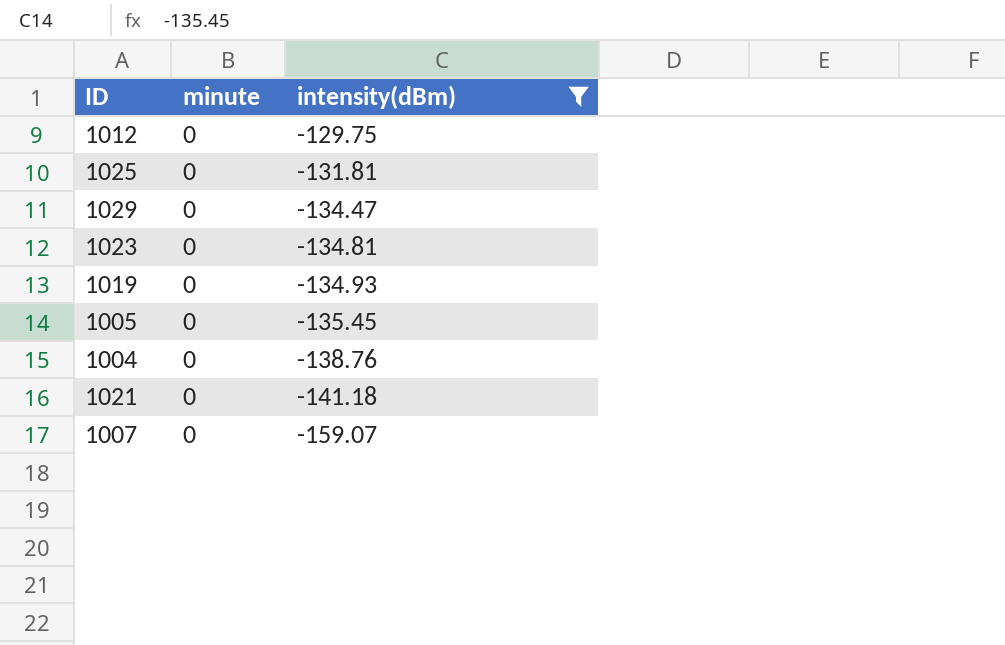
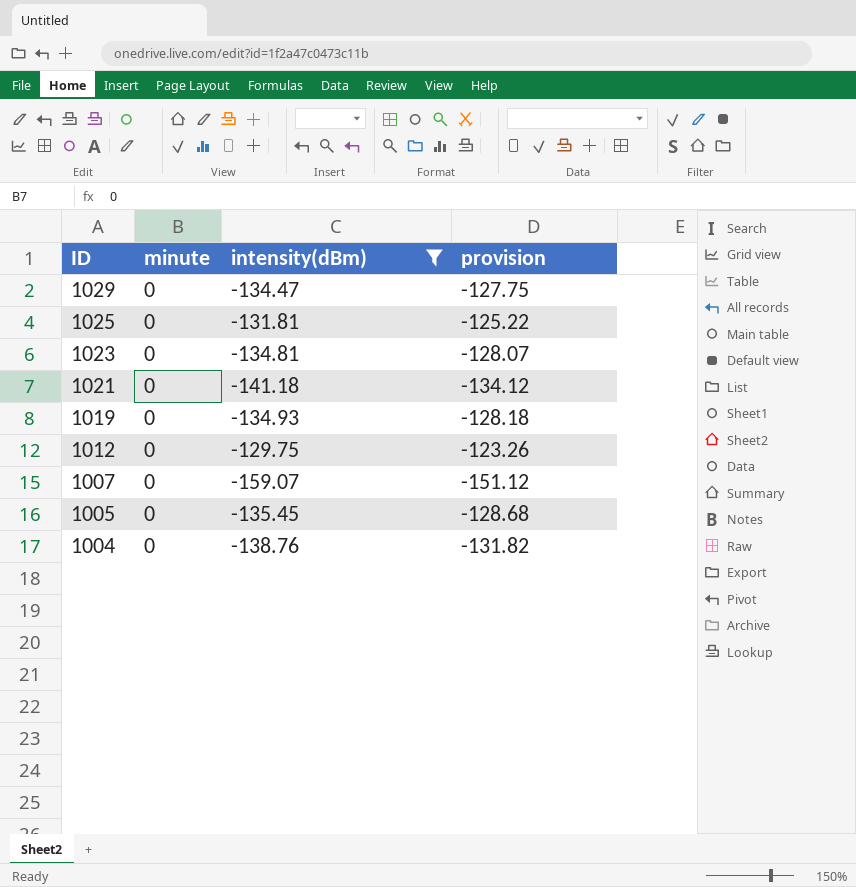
row order: intensity(dBm) descending -> ID descending
column provision | formula: none -> [intensity(dBm)] * 0.95

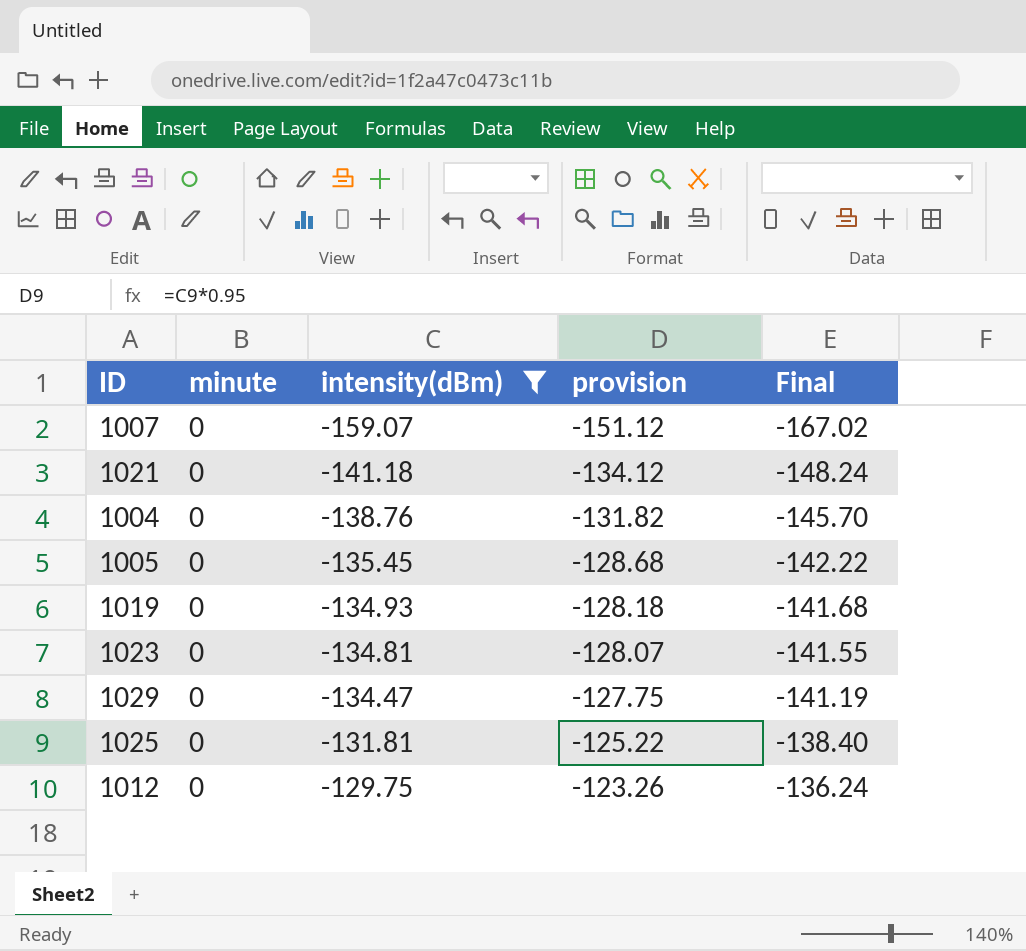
row order: ID descending -> intensity(dBm) ascending
column Final | formula: none -> [intensity(dBm)] * 1.05

